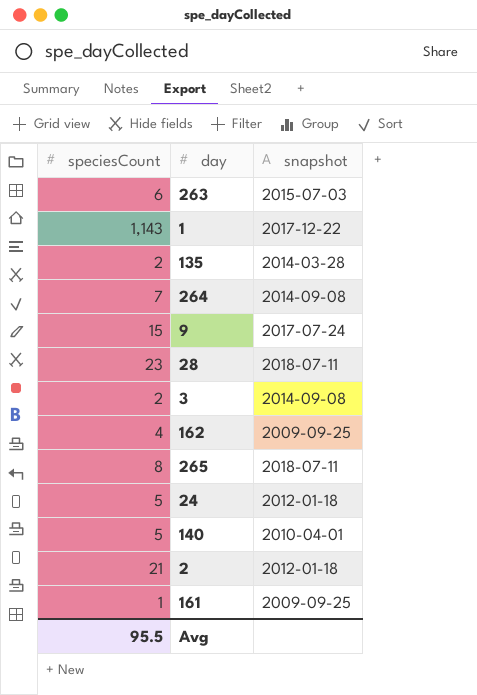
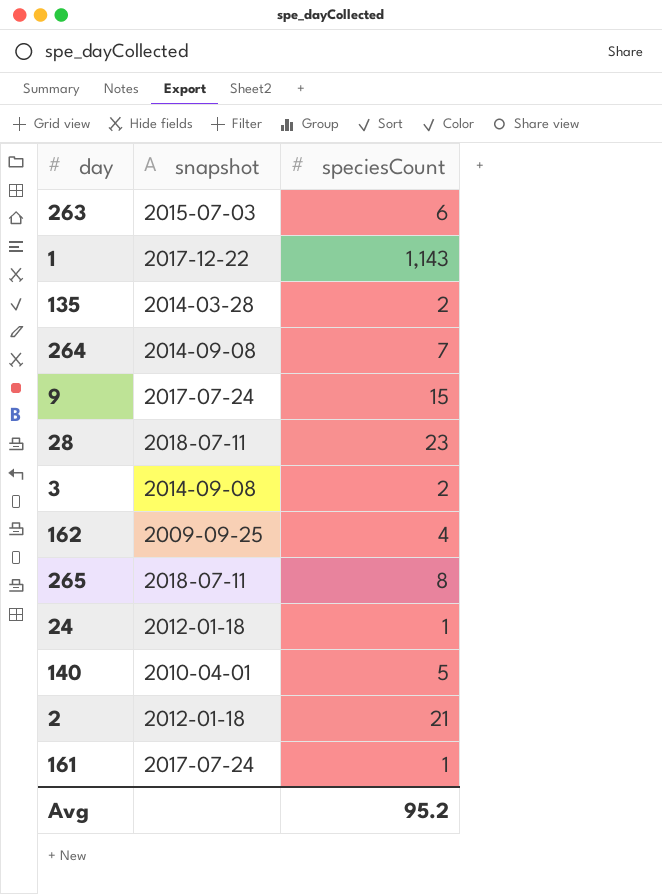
column speciesCount | position: 1 -> 3
24 | speciesCount: 5 -> 1
161 | snapshot: 2009-09-25 -> 2017-07-24
Avg | speciesCount: 95.5 -> 95.2

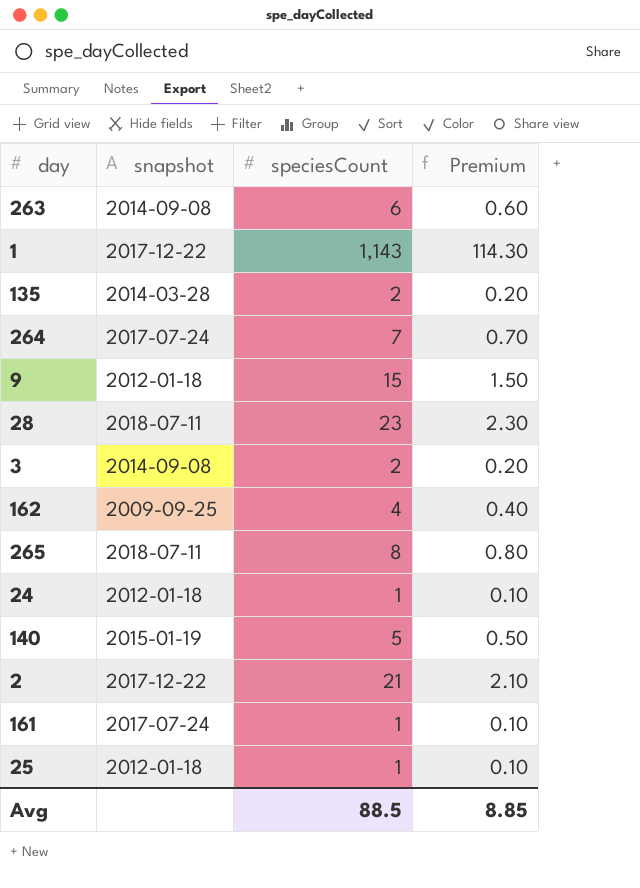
column Premium | formula: none -> [speciesCount] * 0.1
263 | snapshot: 2015-07-03 -> 2014-09-08
264 | snapshot: 2014-09-08 -> 2017-07-24
9 | snapshot: 2017-07-24 -> 2012-01-18
140 | snapshot: 2010-04-01 -> 2015-01-19
2 | snapshot: 2012-01-18 -> 2017-12-22
row 25: none -> 2012-01-18 | 1 | 0.10
Avg | speciesCount: 95.2 -> 88.5

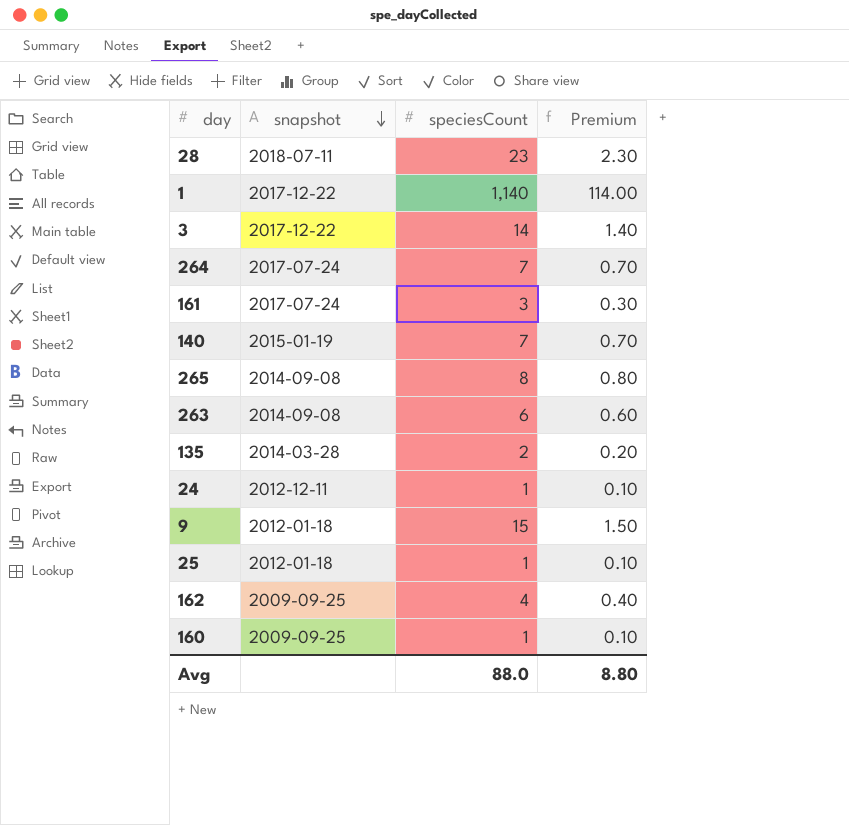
row order: none -> snapshot descending
row 2: 2017-12-22 | 21 | 2.10 -> none
1 | speciesCount: 1,143 -> 1,140
1 | Premium: 114.30 -> 114.00
3 | snapshot: 2014-09-08 -> 2017-12-22
3 | speciesCount: 2 -> 14
3 | Premium: 0.20 -> 1.40
161 | speciesCount: 1 -> 3
161 | Premium: 0.10 -> 0.30
140 | speciesCount: 5 -> 7
140 | Premium: 0.50 -> 0.70
265 | snapshot: 2018-07-11 -> 2014-09-08
24 | snapshot: 2012-01-18 -> 2012-12-11
row 160: none -> 2009-09-25 | 1 | 0.10
Avg | speciesCount: 88.5 -> 88.0
Avg | Premium: 8.85 -> 8.80

